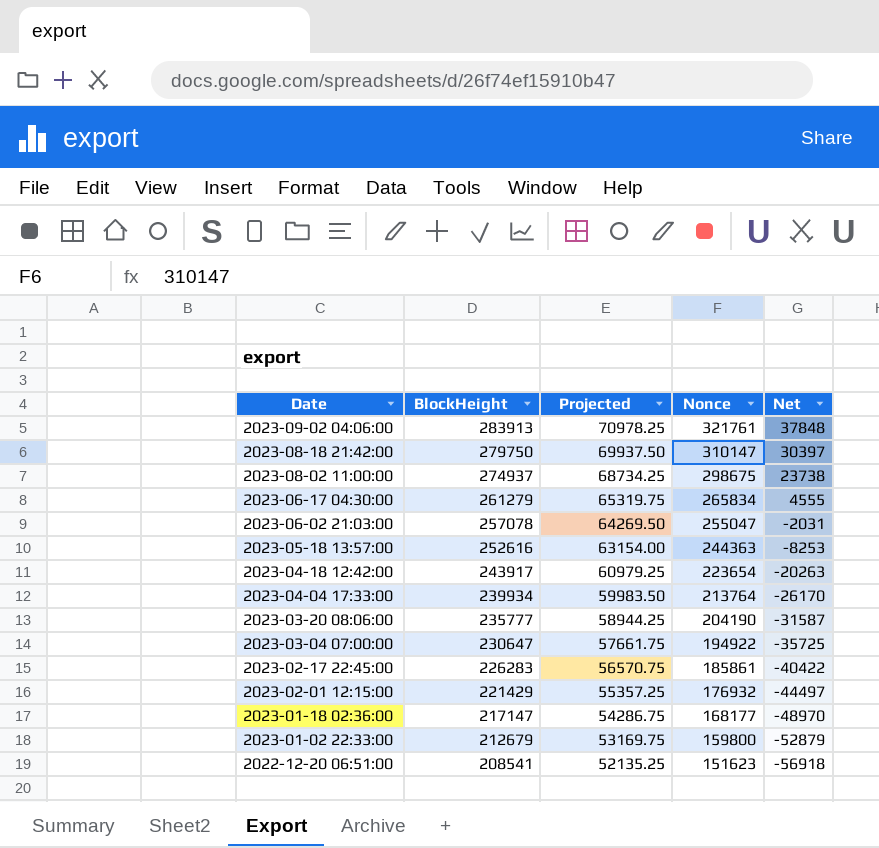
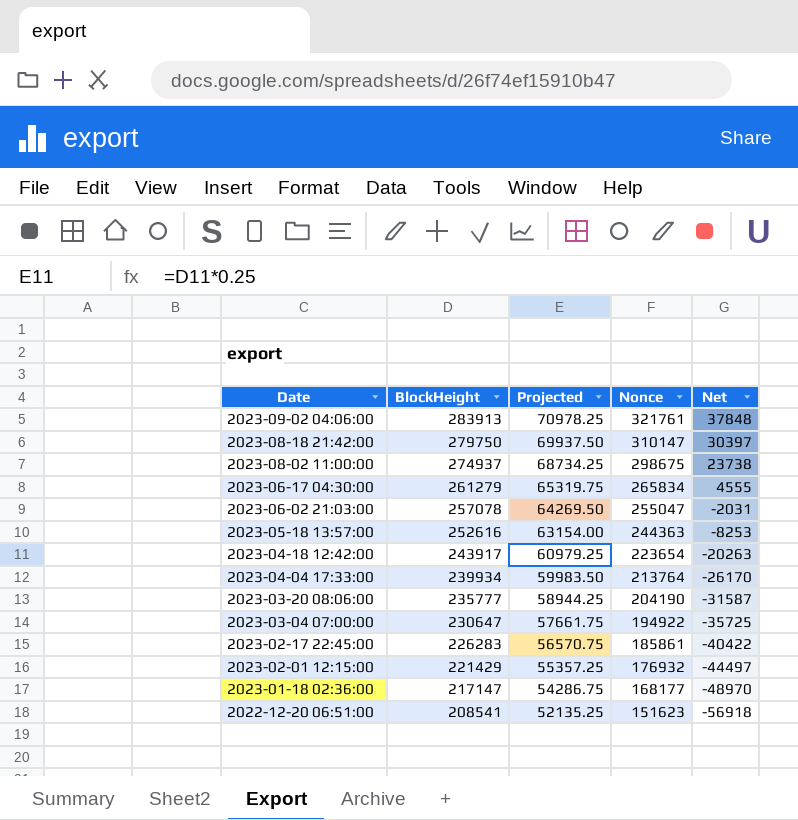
row 2023-01-02 22:33:00: 212679 | 53169.75 | 159800 | -52879 -> none

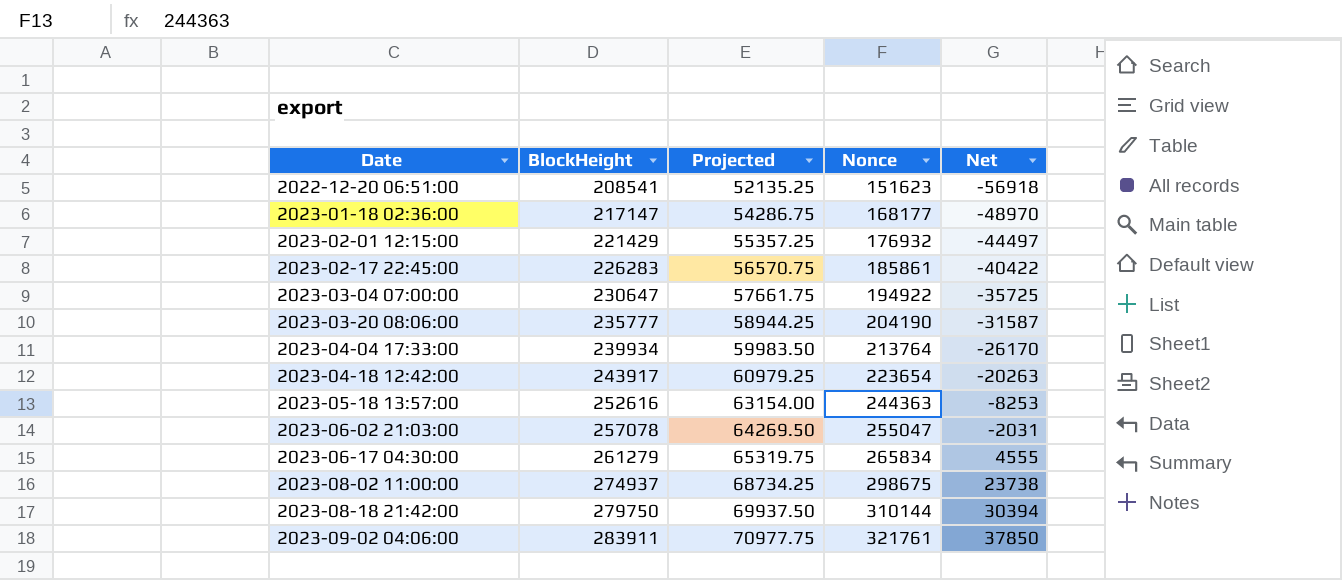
row order: Date descending -> Date ascending
2023-08-18 21:42:00 | Nonce: 310147 -> 310144
2023-08-18 21:42:00 | Net: 30397 -> 30394
2023-09-02 04:06:00 | BlockHeight: 283913 -> 283911
2023-09-02 04:06:00 | Projected: 70978.25 -> 70977.75
2023-09-02 04:06:00 | Net: 37848 -> 37850

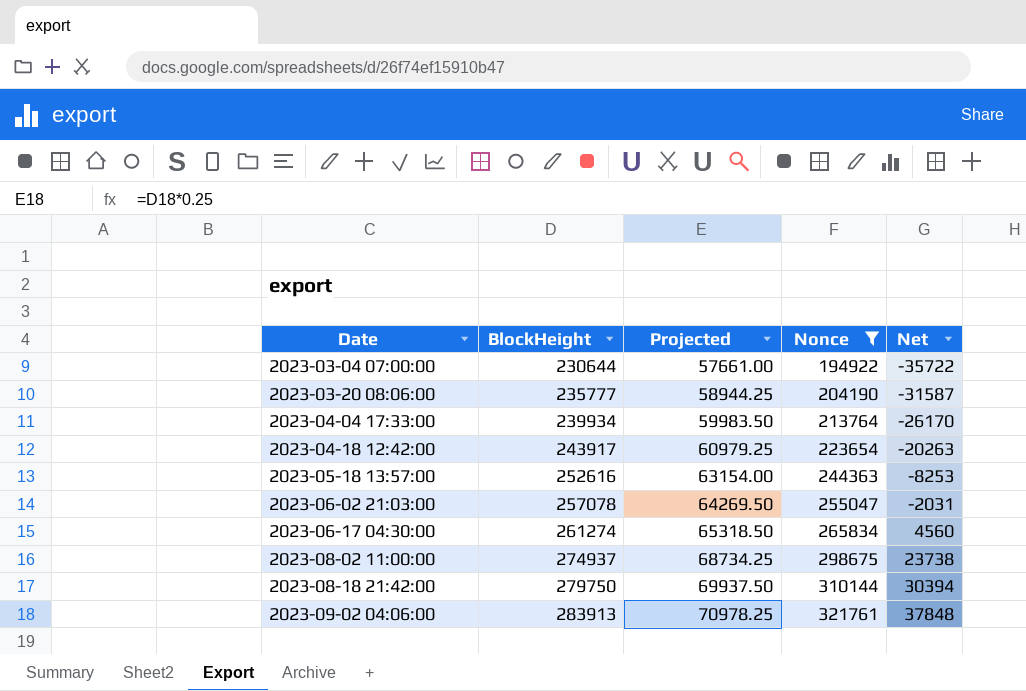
filter: none -> Nonce >= 194922
2023-03-04 07:00:00 | BlockHeight: 230647 -> 230644
2023-03-04 07:00:00 | Projected: 57661.75 -> 57661.00
2023-03-04 07:00:00 | Net: -35725 -> -35722
2023-06-17 04:30:00 | BlockHeight: 261279 -> 261274
2023-06-17 04:30:00 | Projected: 65319.75 -> 65318.50
2023-06-17 04:30:00 | Net: 4555 -> 4560
2023-09-02 04:06:00 | BlockHeight: 283911 -> 283913
2023-09-02 04:06:00 | Projected: 70977.75 -> 70978.25
2023-09-02 04:06:00 | Net: 37850 -> 37848

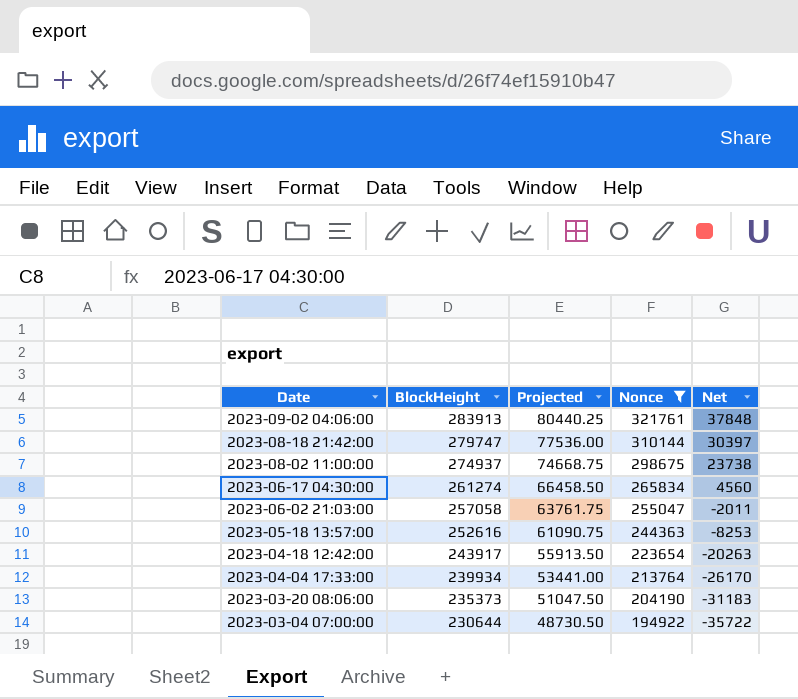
row order: Date ascending -> Date descending
column Projected | formula: [BlockHeight] * 0.25 -> [Nonce] * 0.25
2023-08-18 21:42:00 | BlockHeight: 279750 -> 279747
2023-08-18 21:42:00 | Net: 30394 -> 30397
2023-06-02 21:03:00 | BlockHeight: 257078 -> 257058
2023-06-02 21:03:00 | Net: -2031 -> -2011
2023-03-20 08:06:00 | BlockHeight: 235777 -> 235373
2023-03-20 08:06:00 | Net: -31587 -> -31183

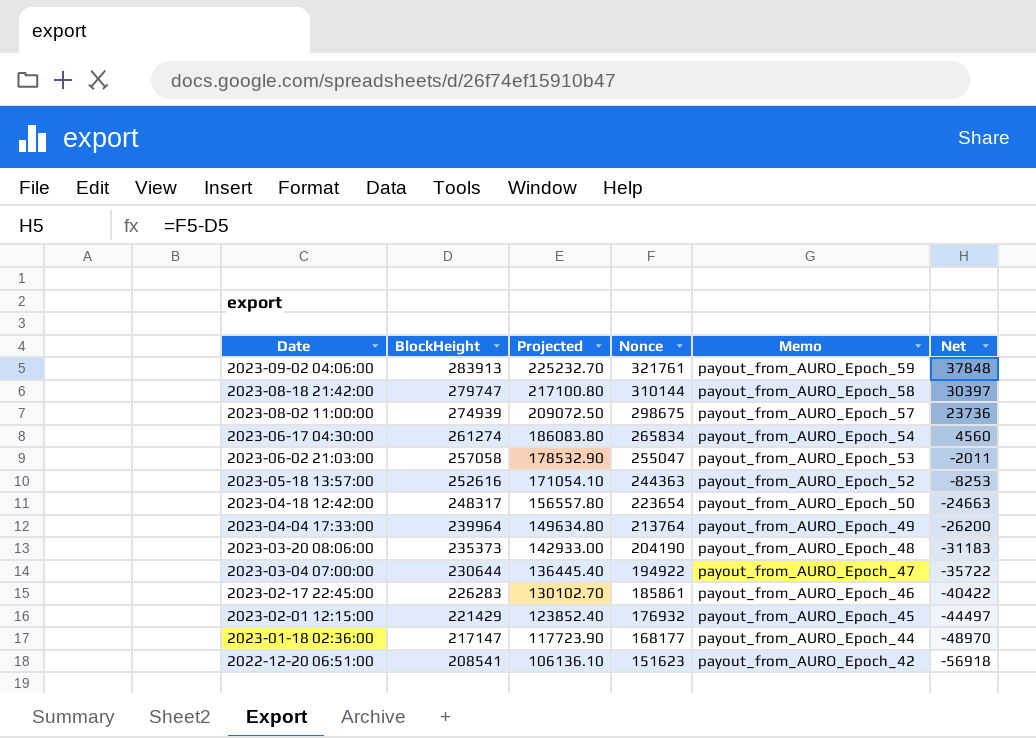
filter: Nonce >= 194922 -> none
column Projected | formula: [Nonce] * 0.25 -> [Nonce] * 0.7
column Memo | position: none -> 5
2023-08-02 11:00:00 | BlockHeight: 274937 -> 274939
2023-08-02 11:00:00 | Net: 23738 -> 23736
2023-04-18 12:42:00 | BlockHeight: 243917 -> 248317
2023-04-18 12:42:00 | Net: -20263 -> -24663
2023-04-04 17:33:00 | BlockHeight: 239934 -> 239964
2023-04-04 17:33:00 | Net: -26170 -> -26200

